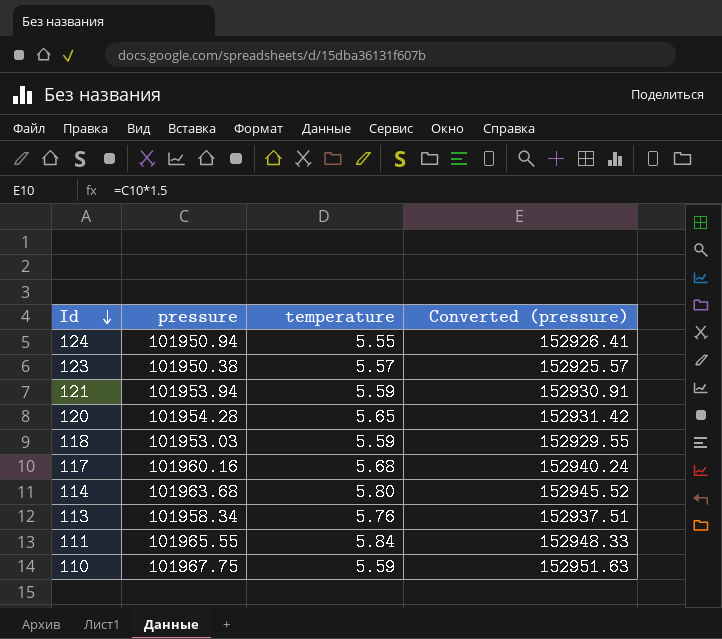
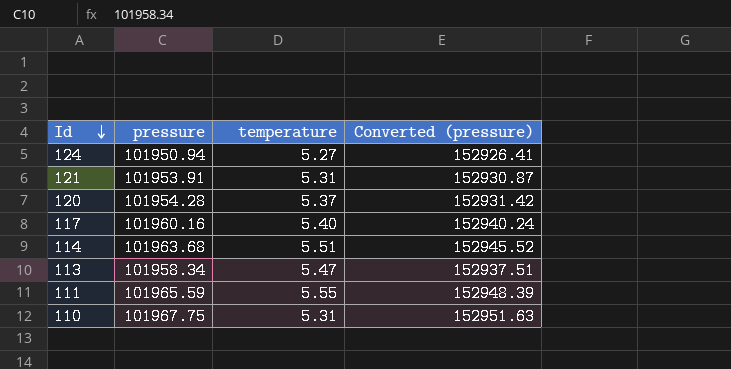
row 123: 101950.38 | 5.57 | 152925.57 -> none
row 118: 101953.03 | 5.59 | 152929.55 -> none
124 | temperature: 5.55 -> 5.27
121 | pressure: 101953.94 -> 101953.91
121 | temperature: 5.59 -> 5.31
121 | Converted (pressure): 152930.91 -> 152930.87
120 | temperature: 5.65 -> 5.37
117 | temperature: 5.68 -> 5.40
114 | temperature: 5.80 -> 5.51
113 | temperature: 5.76 -> 5.47
111 | pressure: 101965.55 -> 101965.59
111 | temperature: 5.84 -> 5.55
111 | Converted (pressure): 152948.33 -> 152948.39
110 | temperature: 5.59 -> 5.31

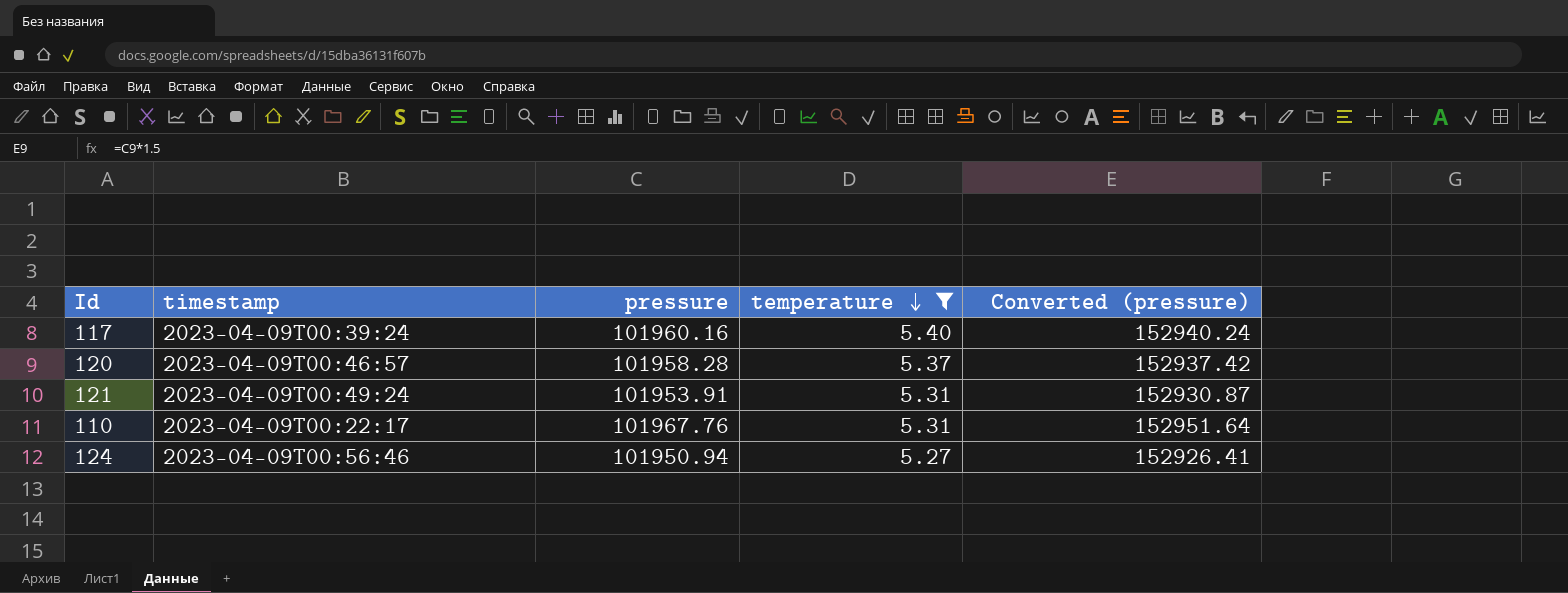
filter: none -> temperature <= 5.40
row order: Id descending -> temperature descending
column timestamp | position: none -> 2
120 | pressure: 101954.28 -> 101958.28
120 | Converted (pressure): 152931.42 -> 152937.42
110 | pressure: 101967.75 -> 101967.76
110 | Converted (pressure): 152951.63 -> 152951.64

